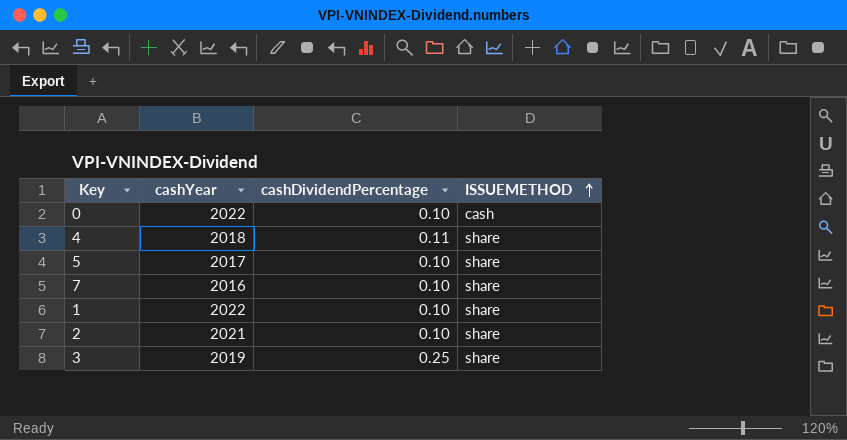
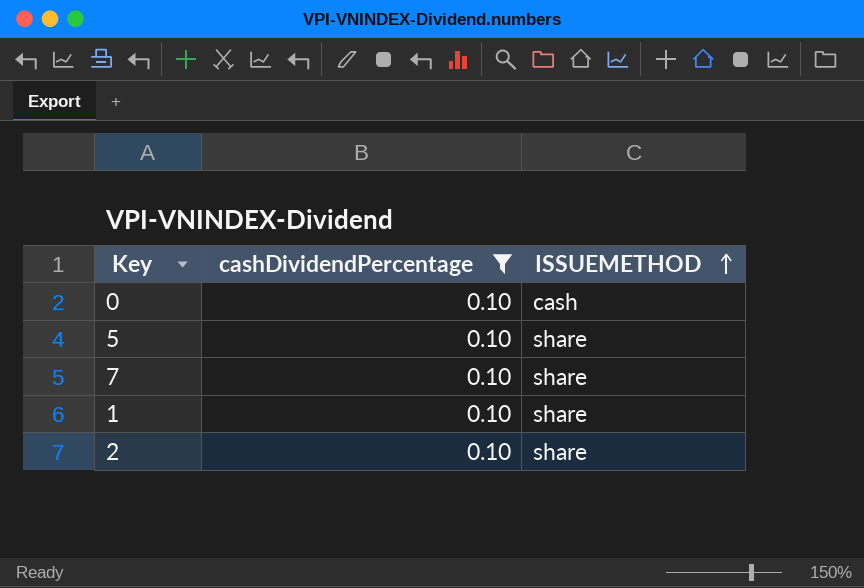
filter: none -> cashDividendPercentage = 0.10
column cashYear | position: 2 -> none

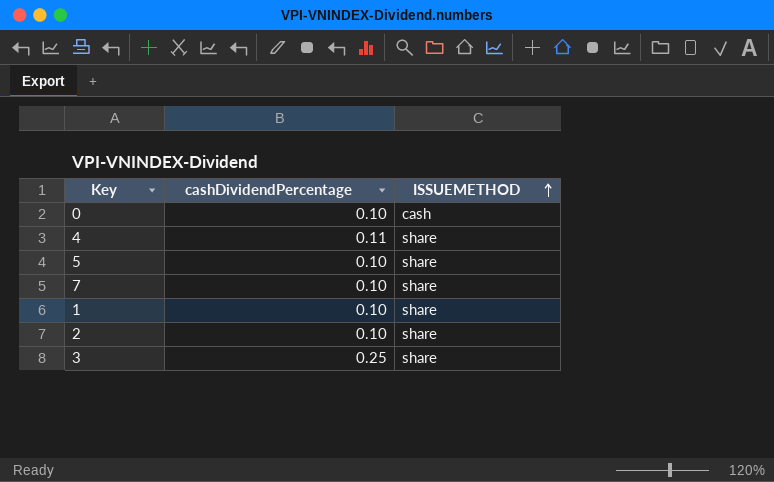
filter: cashDividendPercentage = 0.10 -> none

